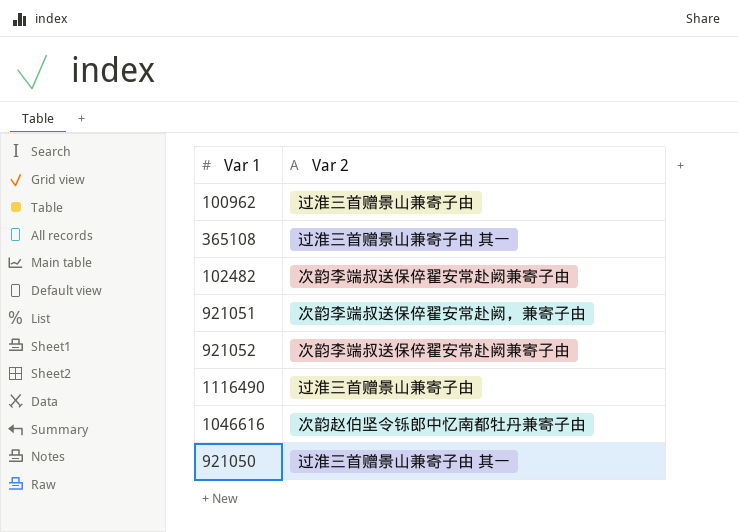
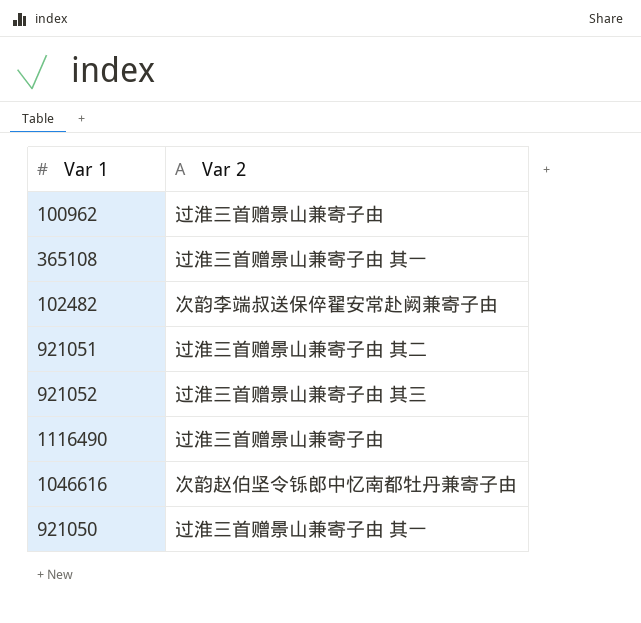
921051 | Var 2: 次韵李端叔送保倅翟安常赴阙，兼寄子由 -> 过淮三首赠景山兼寄子由 其二
921052 | Var 2: 次韵李端叔送保倅翟安常赴阙兼寄子由 -> 过淮三首赠景山兼寄子由 其三

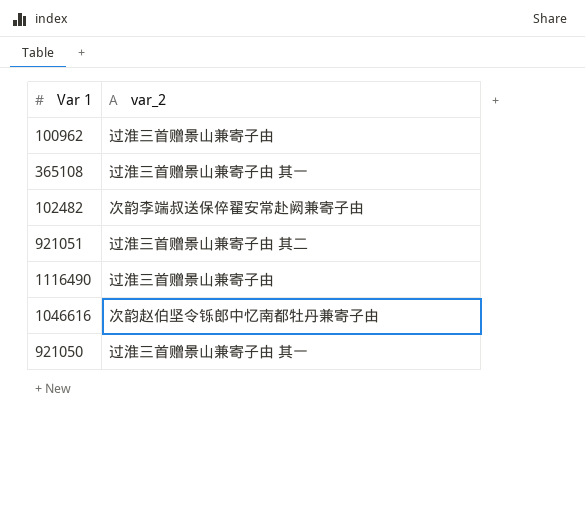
column name: Var 2 -> var_2
row 921052: 过淮三首赠景山兼寄子由 其三 -> none

